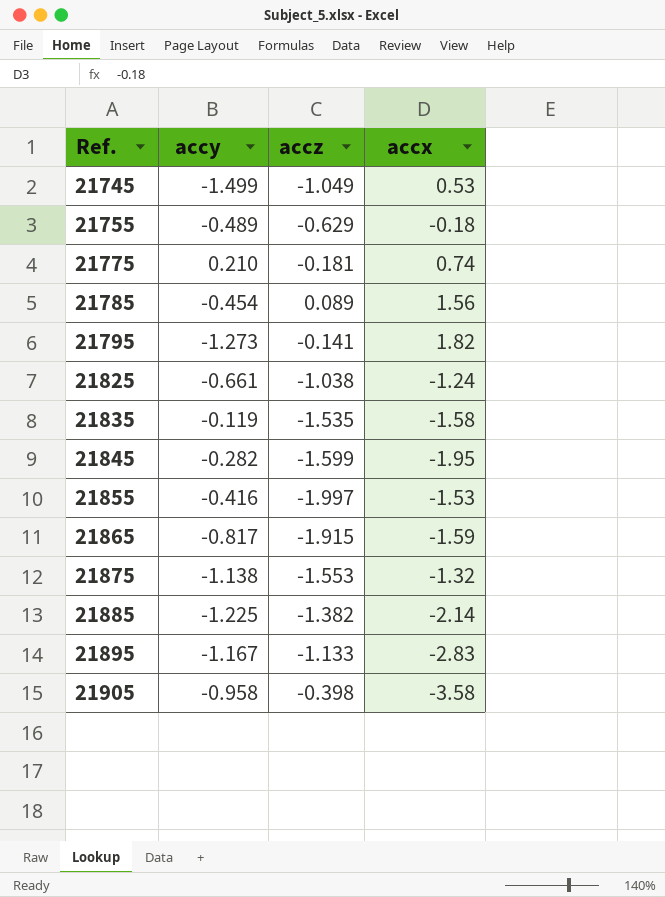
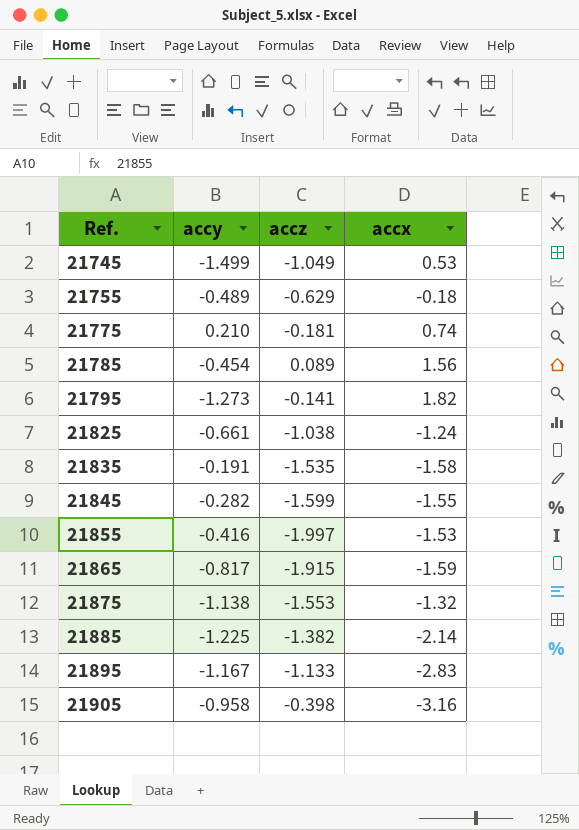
21835 | accy: -0.119 -> -0.191
21845 | accx: -1.95 -> -1.55
21905 | accx: -3.58 -> -3.16

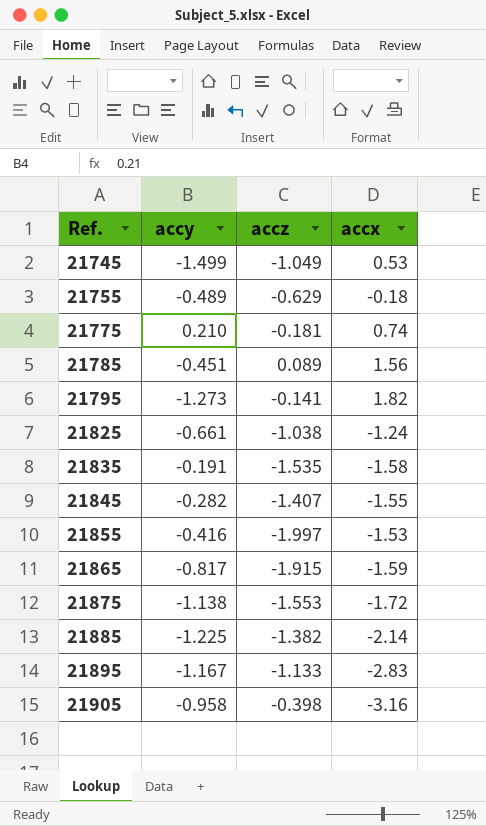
21785 | accy: -0.454 -> -0.451
21845 | accz: -1.599 -> -1.407
21875 | accx: -1.32 -> -1.72

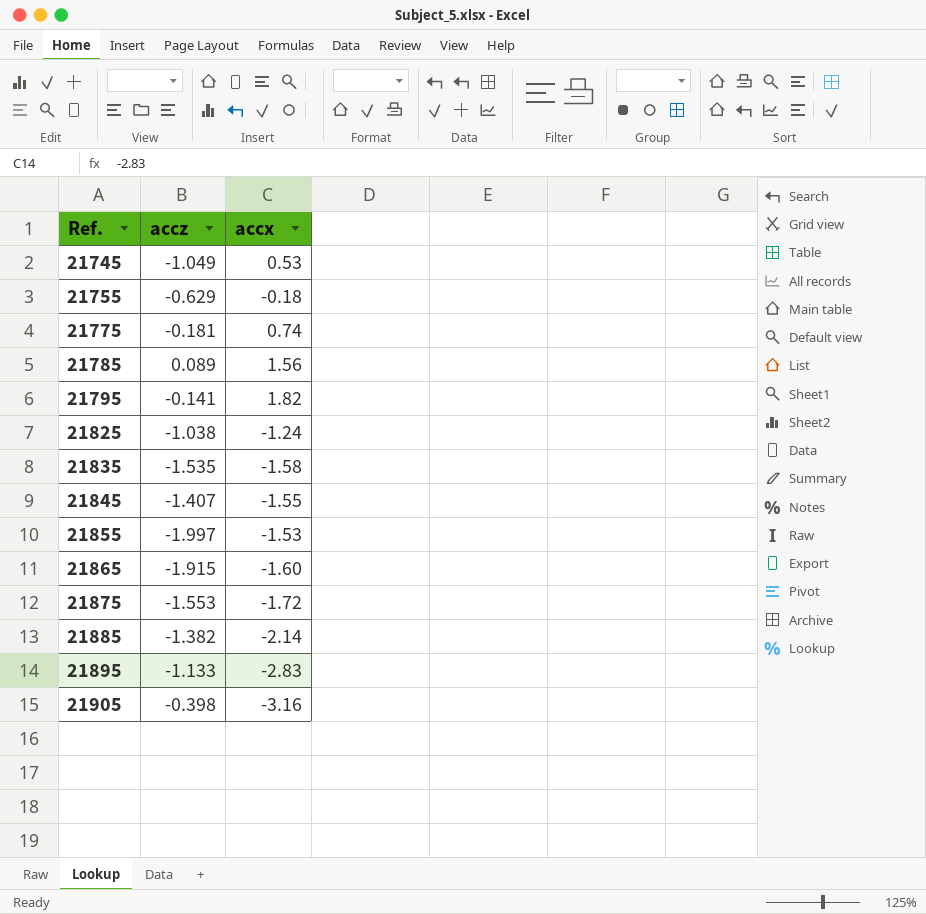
column accy | position: 2 -> none
21865 | accx: -1.59 -> -1.60

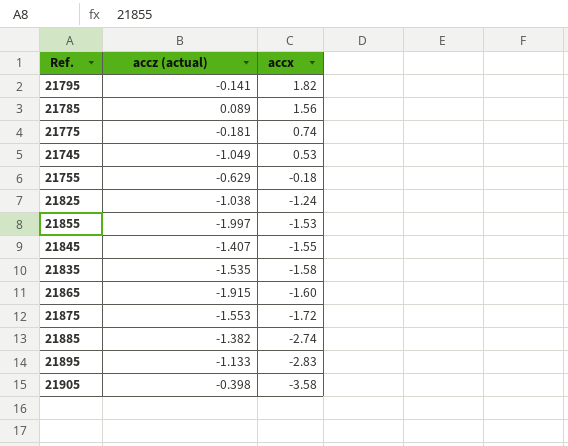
row order: Ref. ascending -> accx descending
column name: accz -> accz (actual)
21885 | accx: -2.14 -> -2.74
21905 | accx: -3.16 -> -3.58

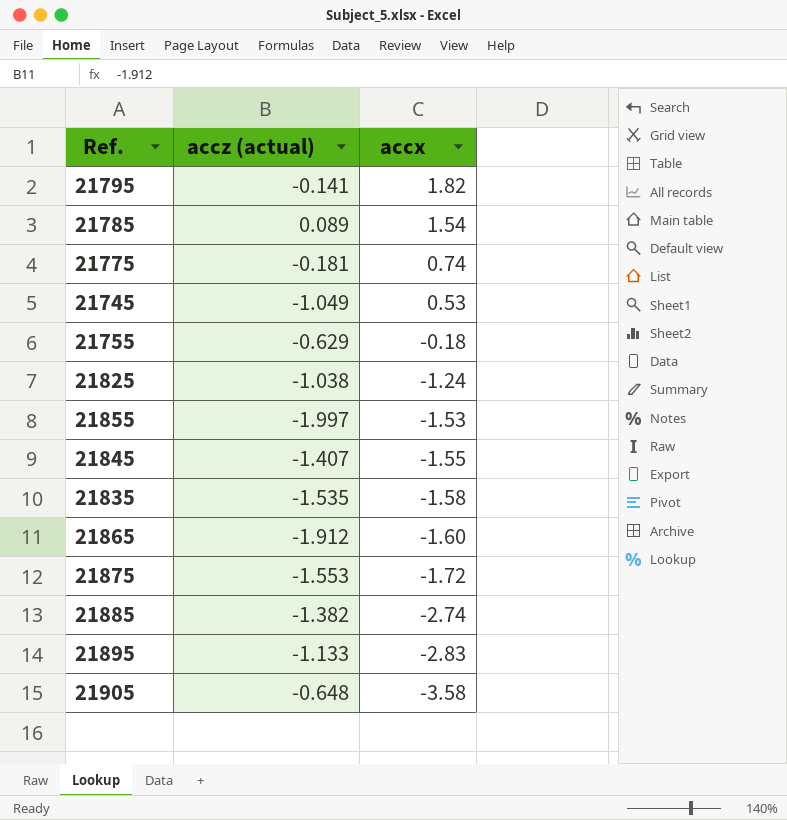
21785 | accx: 1.56 -> 1.54
21865 | accz (actual): -1.915 -> -1.912
21905 | accz (actual): -0.398 -> -0.648

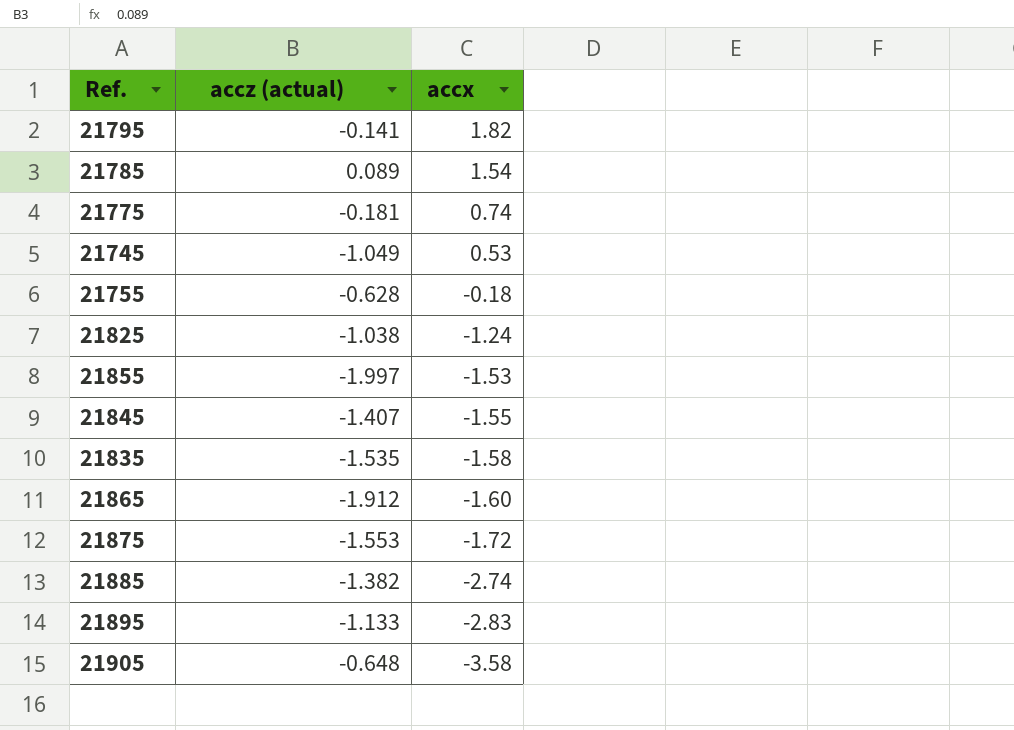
21755 | accz (actual): -0.629 -> -0.628

